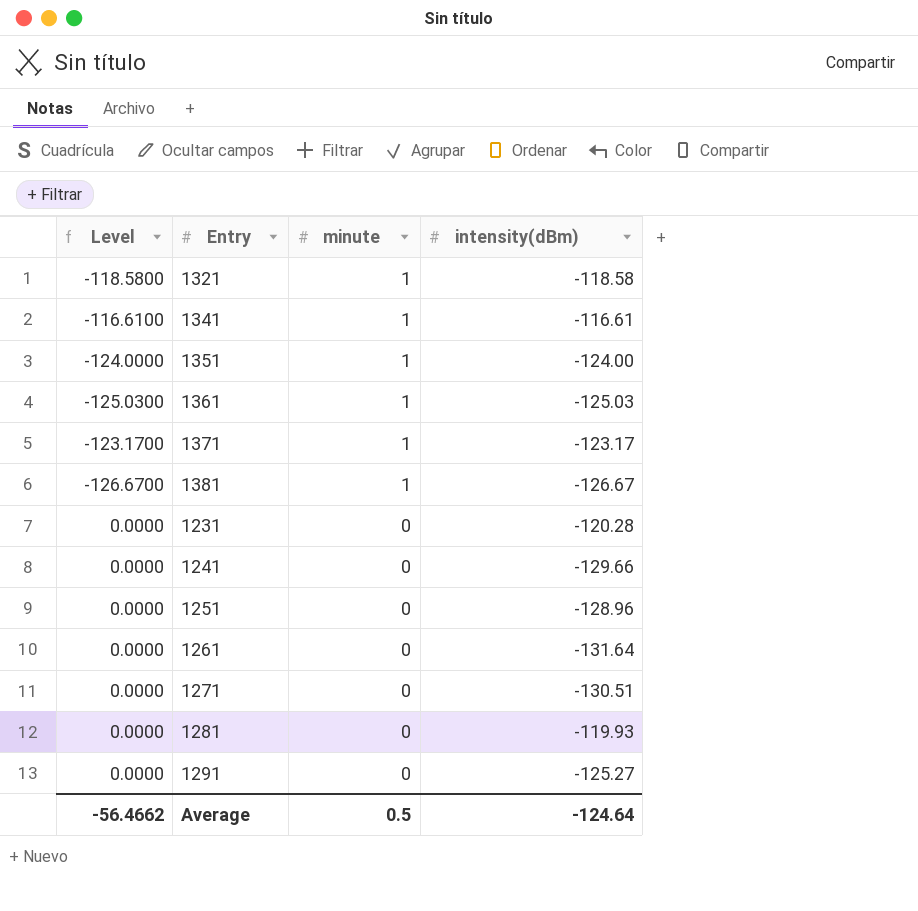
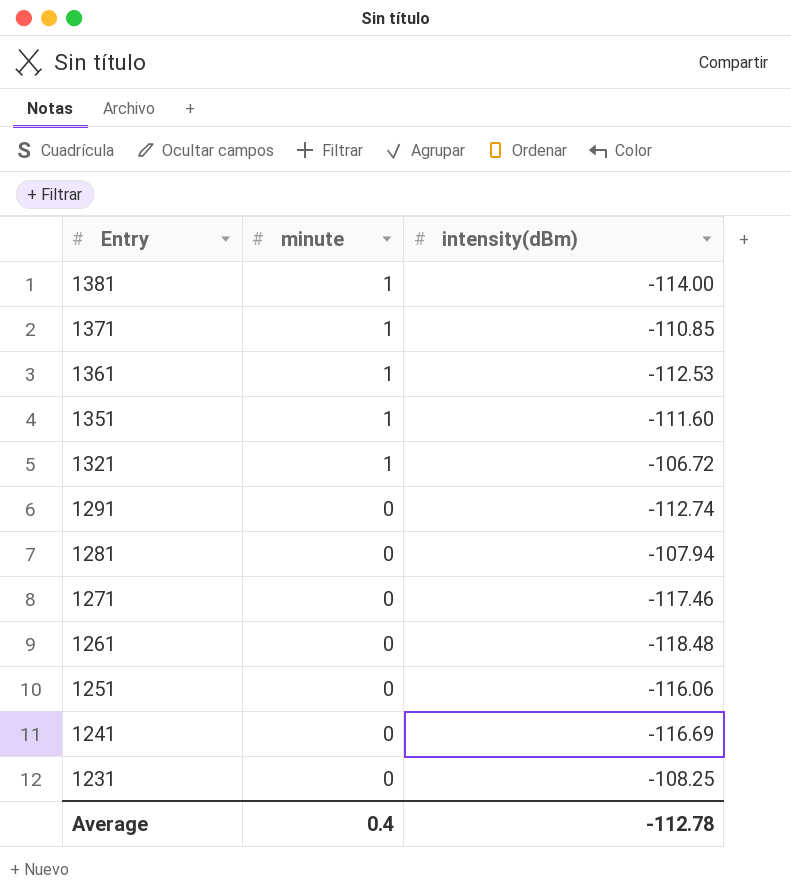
row order: minute descending -> Entry descending
column Level | formula: [minute] * [intensity(dBm)] -> none
row 1341: -116.6100 | 1 | -116.61 -> none
1381 | intensity(dBm): -126.67 -> -114.00
1371 | intensity(dBm): -123.17 -> -110.85
1361 | intensity(dBm): -125.03 -> -112.53
1351 | intensity(dBm): -124.00 -> -111.60
1321 | intensity(dBm): -118.58 -> -106.72
1291 | intensity(dBm): -125.27 -> -112.74
1281 | intensity(dBm): -119.93 -> -107.94
1271 | intensity(dBm): -130.51 -> -117.46
1261 | intensity(dBm): -131.64 -> -118.48
1251 | intensity(dBm): -128.96 -> -116.06
1241 | intensity(dBm): -129.66 -> -116.69
1231 | intensity(dBm): -120.28 -> -108.25
Average | minute: 0.5 -> 0.4
Average | intensity(dBm): -124.64 -> -112.78

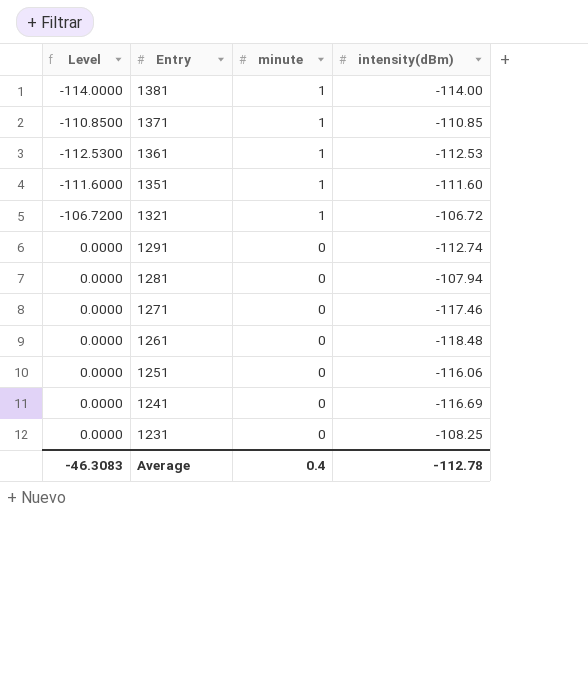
column Level | formula: none -> [minute] * [intensity(dBm)]

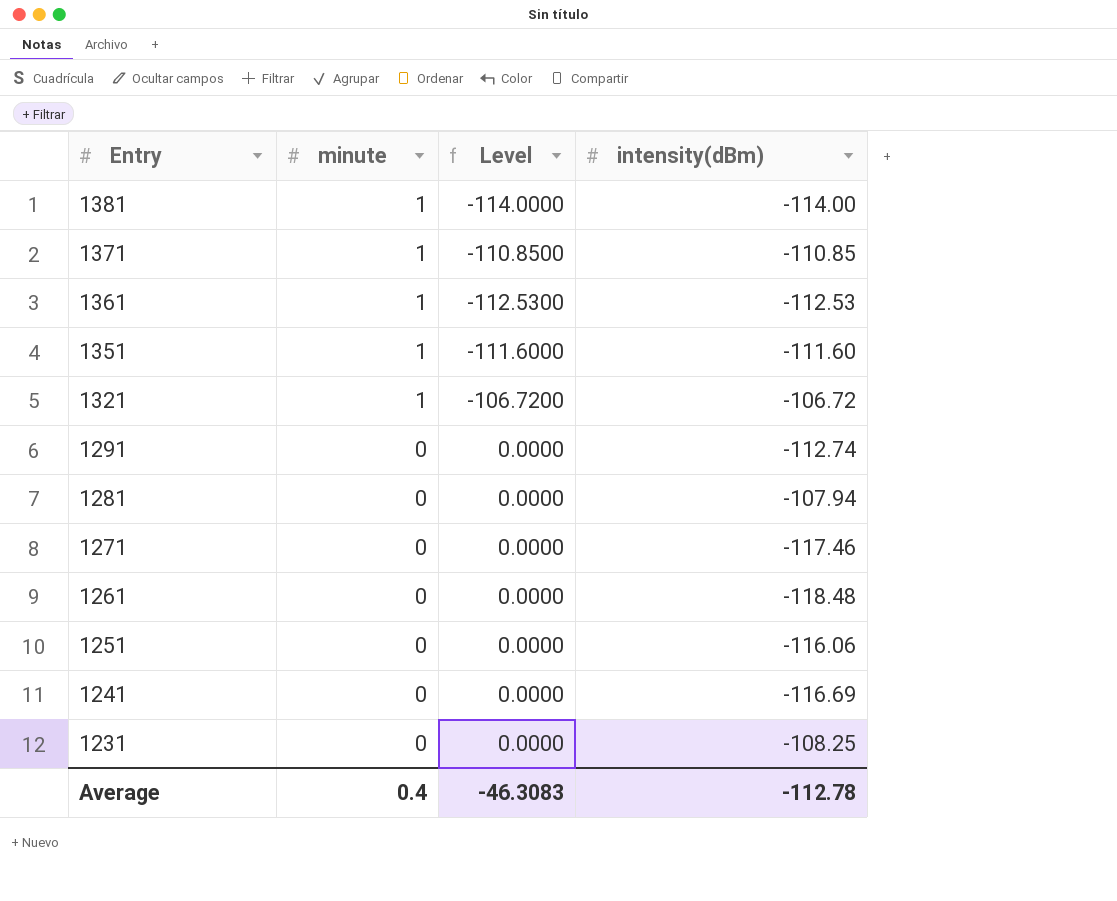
column Level | position: 1 -> 3

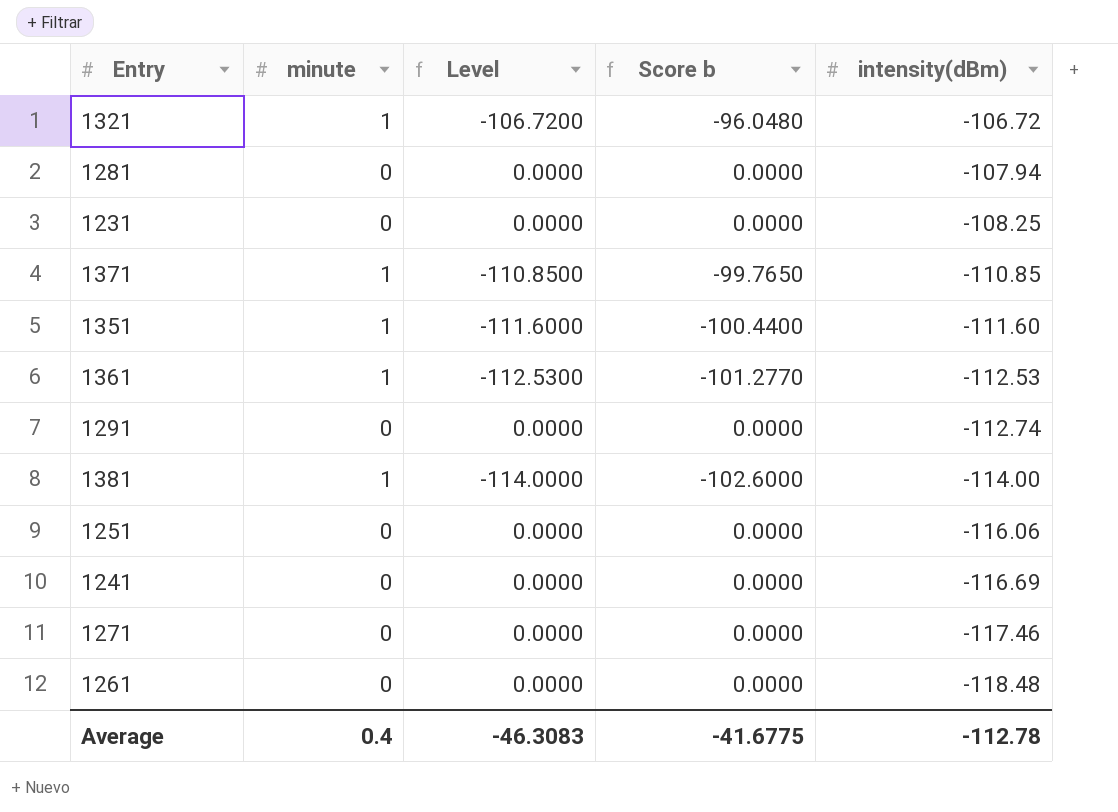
row order: Entry descending -> intensity(dBm) descending
column Score b | formula: none -> [Level] * 0.9

